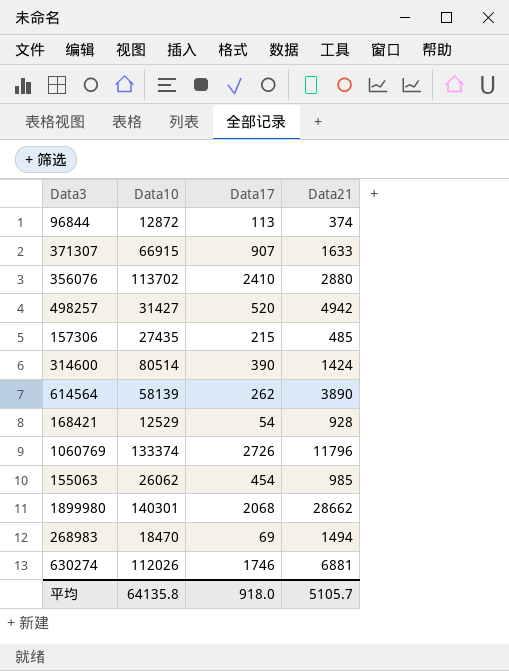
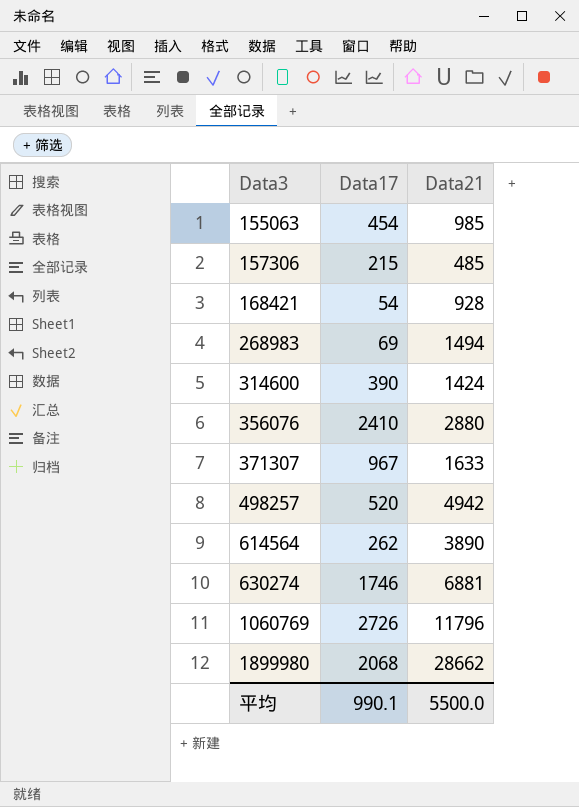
row order: none -> Data3 ascending
column Data10 | position: 2 -> none
row 96844: 12872 | 113 | 374 -> none
371307 | Data17: 907 -> 967
平均 | Data17: 918.0 -> 990.1
平均 | Data21: 5105.7 -> 5500.0

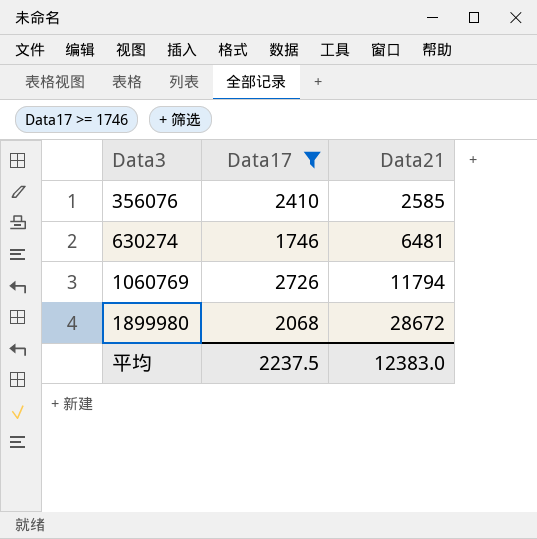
filter: none -> Data17 >= 1746
356076 | Data21: 2880 -> 2585
630274 | Data21: 6881 -> 6481
1060769 | Data21: 11796 -> 11794
1899980 | Data21: 28662 -> 28672
平均 | Data17: 990.1 -> 2237.5
平均 | Data21: 5500.0 -> 12383.0

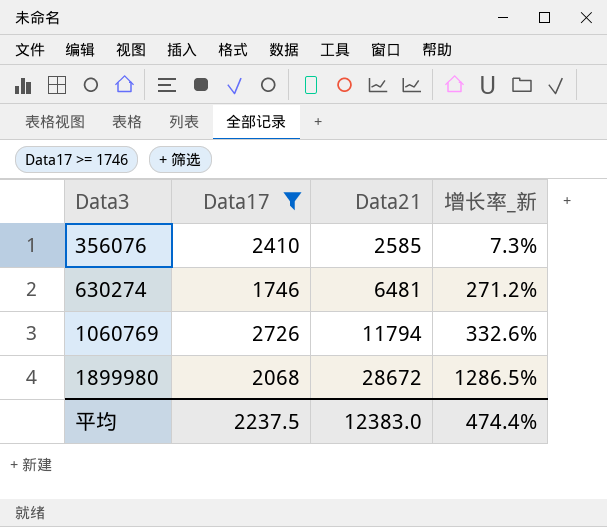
column 增长率_新 | formula: none -> ([Data21] - [Data17]) / [Data17]

